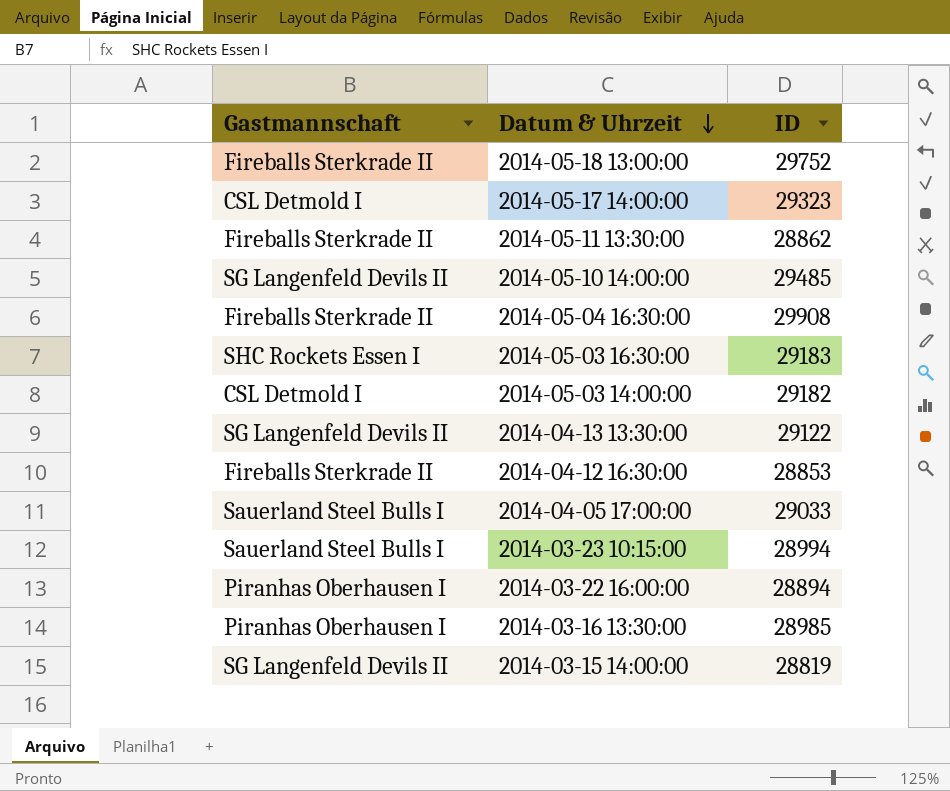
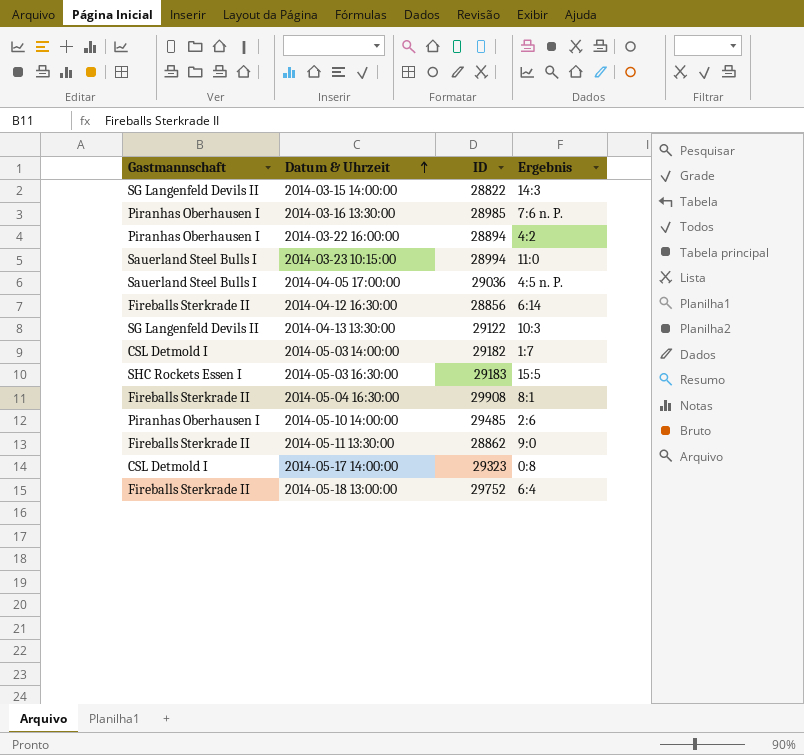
row order: Datum & Uhrzeit descending -> Datum & Uhrzeit ascending
column Ergebnis | position: none -> 4
2014-03-15 14:00:00 | ID: 28819 -> 28822
2014-04-05 17:00:00 | ID: 29033 -> 29036
2014-04-12 16:30:00 | ID: 28853 -> 28856
2014-05-10 14:00:00 | Gastmannschaft: SG Langenfeld Devils II -> Piranhas Oberhausen I

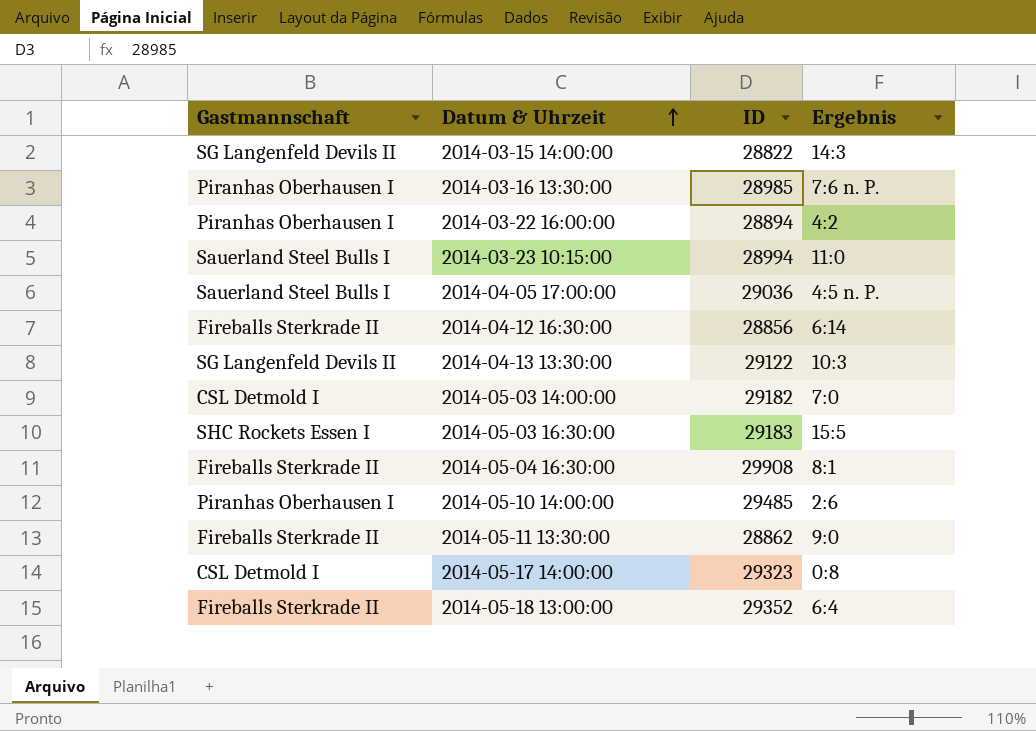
2014-05-03 14:00:00 | Ergebnis: 1:7 -> 7:0
2014-05-18 13:00:00 | ID: 29752 -> 29352

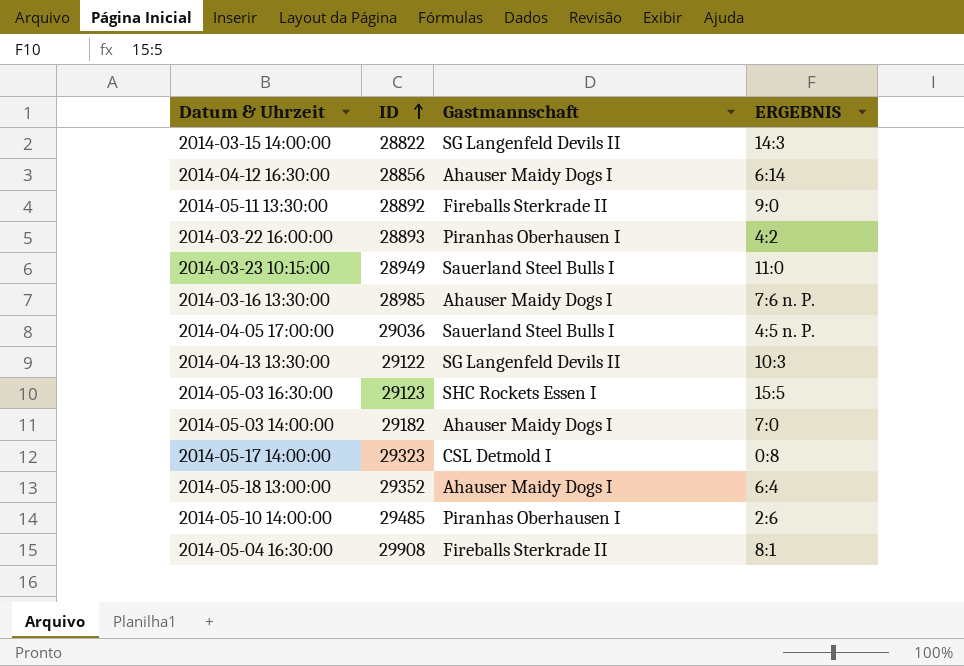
row order: Datum & Uhrzeit ascending -> ID ascending
column Gastmannschaft | position: 1 -> 3
column name: Ergebnis -> ERGEBNIS
2014-04-12 16:30:00 | Gastmannschaft: Fireballs Sterkrade II -> Ahauser Maidy Dogs I
2014-05-11 13:30:00 | ID: 28862 -> 28892
2014-03-22 16:00:00 | ID: 28894 -> 28893
2014-03-23 10:15:00 | ID: 28994 -> 28949
2014-03-16 13:30:00 | Gastmannschaft: Piranhas Oberhausen I -> Ahauser Maidy Dogs I
2014-05-03 16:30:00 | ID: 29183 -> 29123
2014-05-03 14:00:00 | Gastmannschaft: CSL Detmold I -> Ahauser Maidy Dogs I
2014-05-18 13:00:00 | Gastmannschaft: Fireballs Sterkrade II -> Ahauser Maidy Dogs I

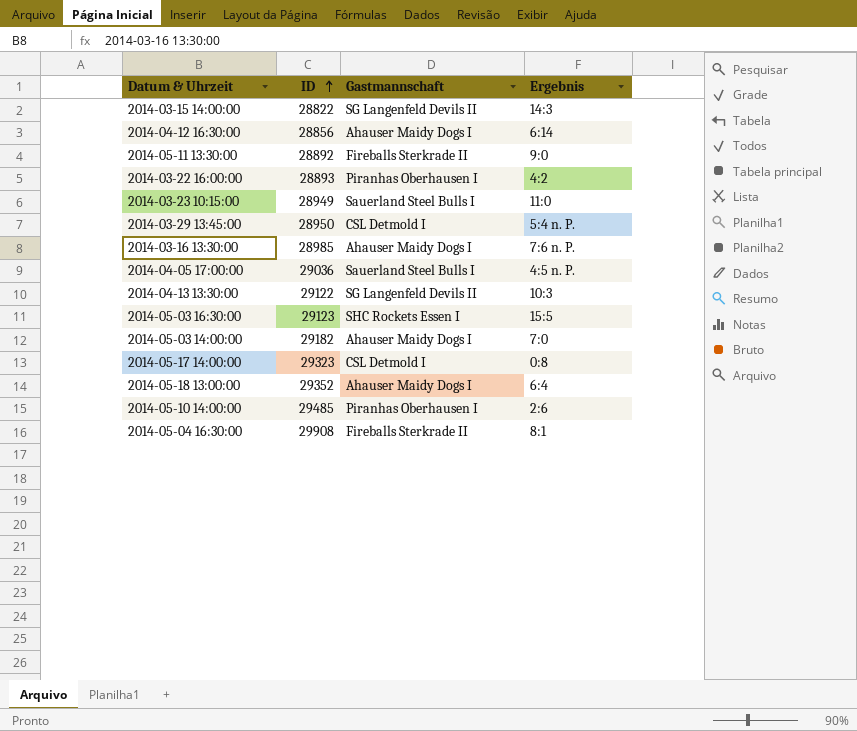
column name: ERGEBNIS -> Ergebnis
row 2014-03-29 13:45:00: none -> 28950 | CSL Detmold I | 5:4 n. P.

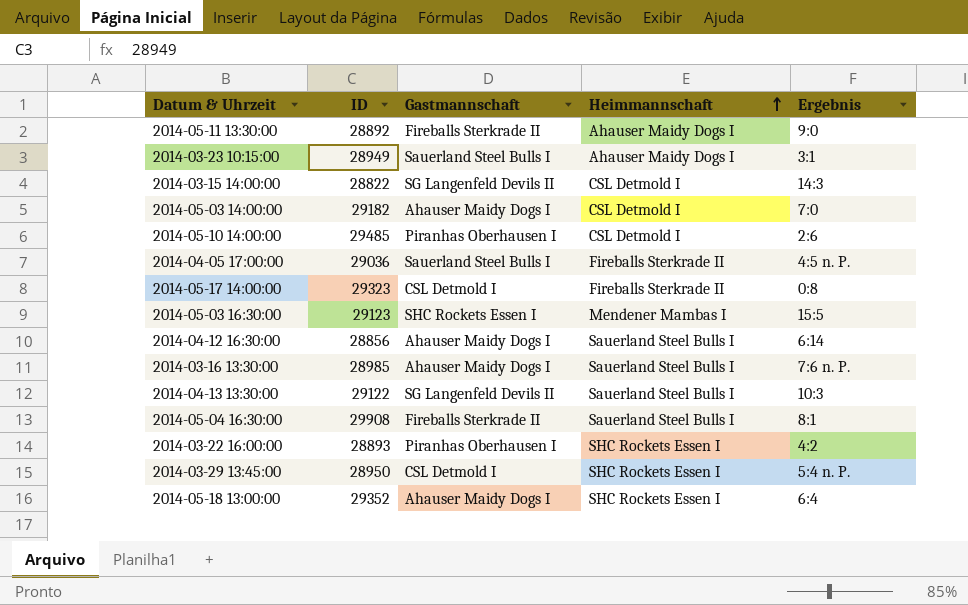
row order: ID ascending -> Heimmannschaft ascending
column Heimmannschaft | position: none -> 4
2014-03-23 10:15:00 | Ergebnis: 11:0 -> 3:1

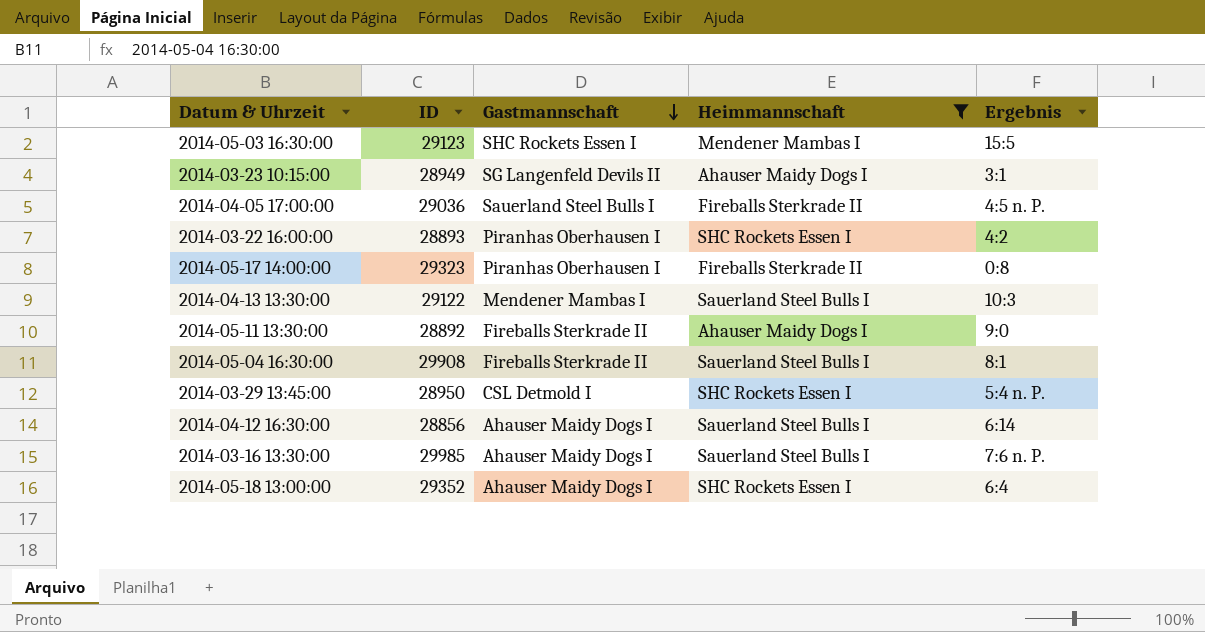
filter: none -> Heimmannschaft != CSL Detmold I
row order: Heimmannschaft ascending -> Gastmannschaft descending
2014-03-23 10:15:00 | Gastmannschaft: Sauerland Steel Bulls I -> SG Langenfeld Devils II
2014-05-17 14:00:00 | Gastmannschaft: CSL Detmold I -> Piranhas Oberhausen I
2014-04-13 13:30:00 | Gastmannschaft: SG Langenfeld Devils II -> Mendener Mambas I
2014-03-16 13:30:00 | ID: 28985 -> 29985

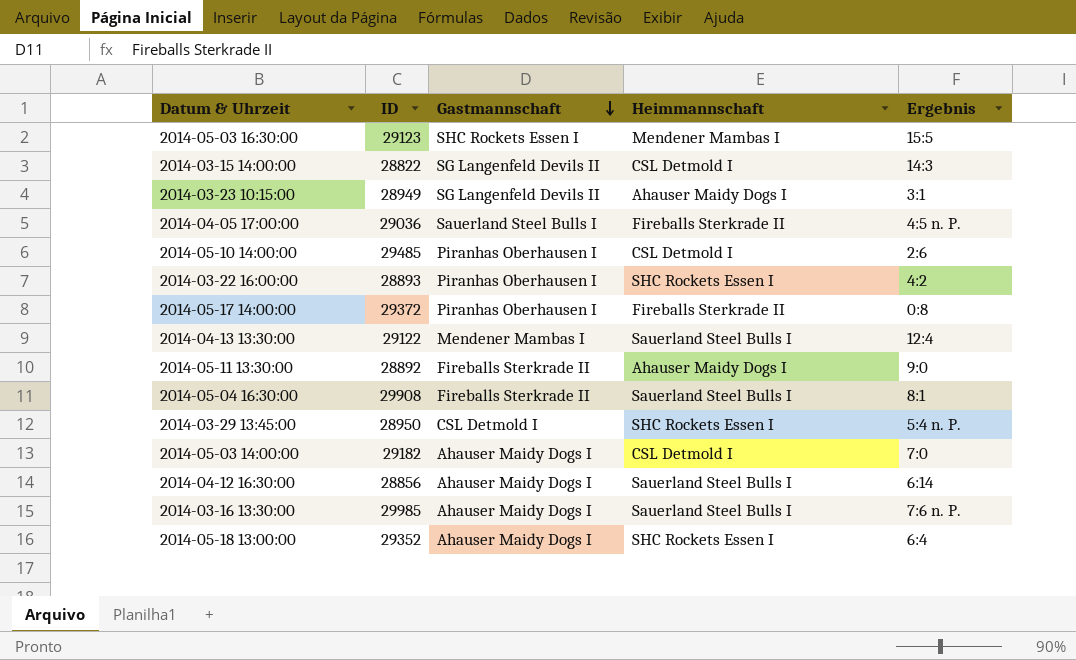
filter: Heimmannschaft != CSL Detmold I -> none
2014-05-17 14:00:00 | ID: 29323 -> 29372
2014-04-13 13:30:00 | Ergebnis: 10:3 -> 12:4

